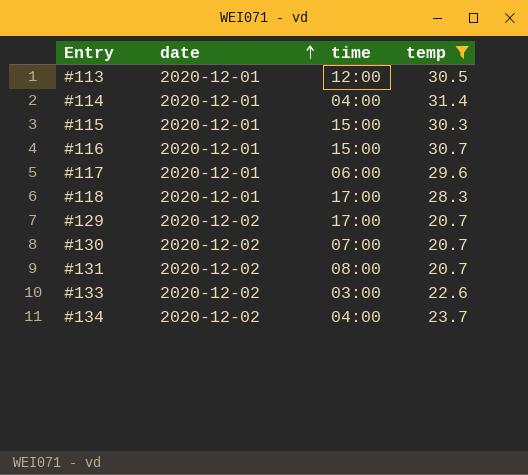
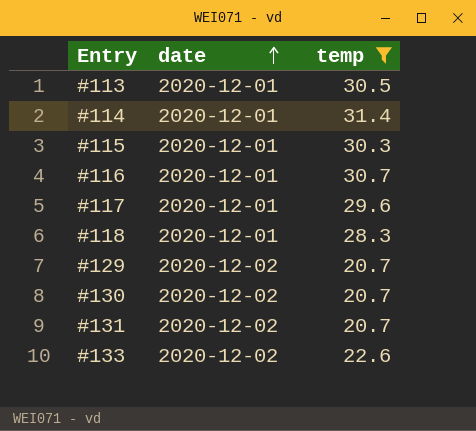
column time | position: 3 -> none
row #134: 2020-12-02 | 04:00 | 23.7 -> none

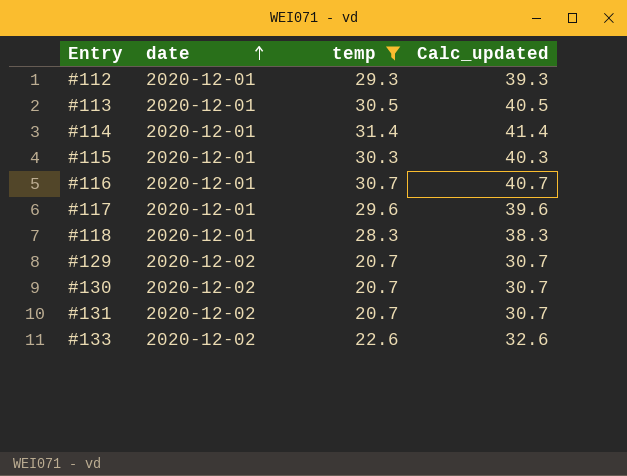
column Calc_updated | formula: none -> [temp] + 10
row #112: none -> 2020-12-01 | 29.3 | 39.3

